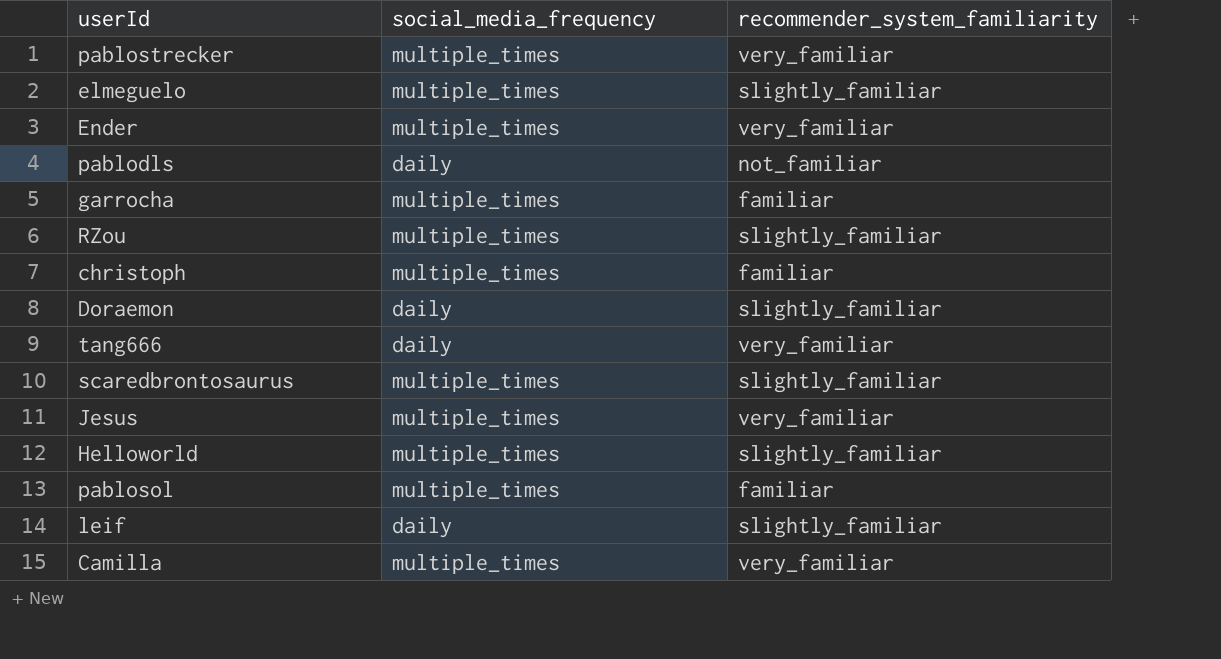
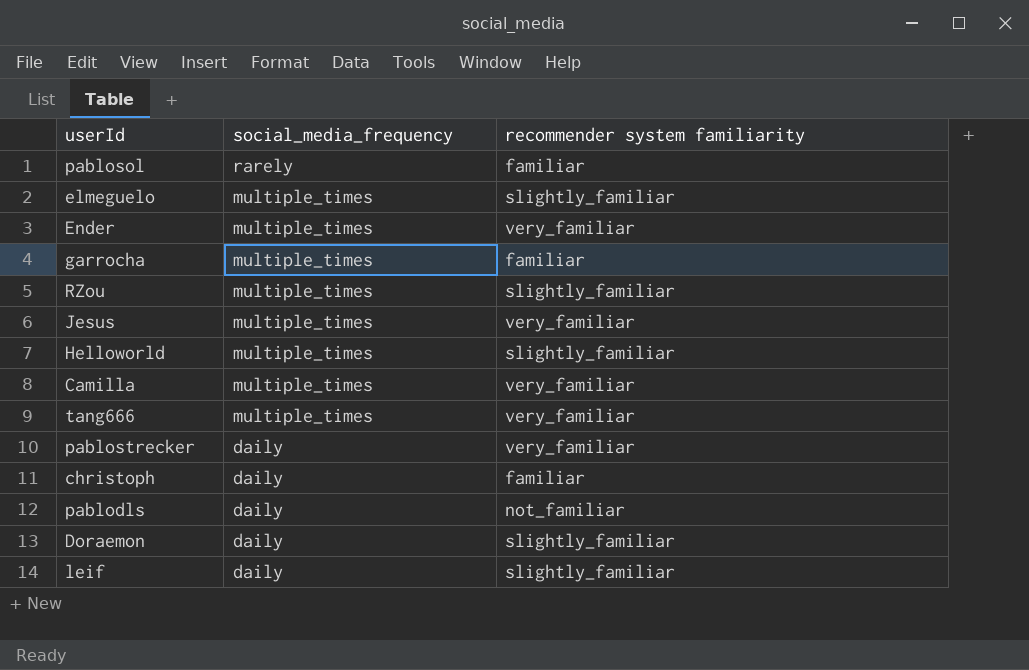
row order: none -> social_media_frequency descending
column name: recommender_system_familiarity -> recommender system familiarity
row scaredbrontosaurus: multiple_times | slightly_familiar -> none
pablosol | social_media_frequency: multiple_times -> rarely
tang666 | social_media_frequency: daily -> multiple_times
pablostrecker | social_media_frequency: multiple_times -> daily
christoph | social_media_frequency: multiple_times -> daily

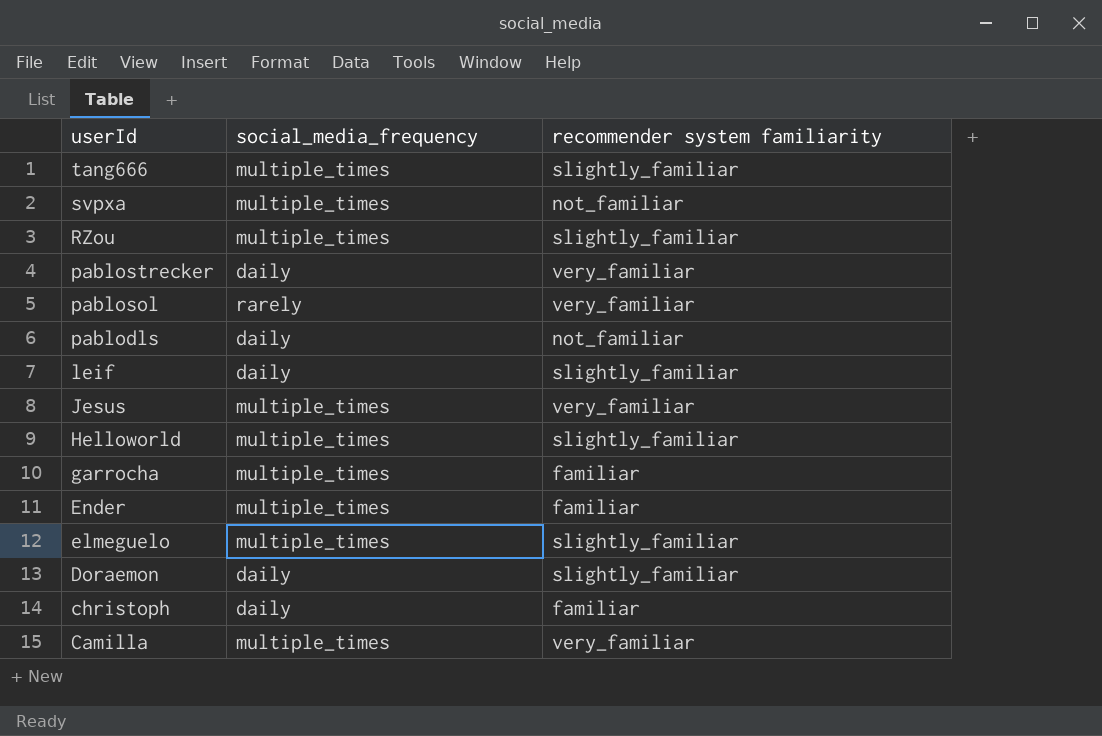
row order: social_media_frequency descending -> userId descending
tang666 | recommender system familiarity: very_familiar -> slightly_familiar
row svpxa: none -> multiple_times | not_familiar
pablosol | recommender system familiarity: familiar -> very_familiar
Ender | recommender system familiarity: very_familiar -> familiar

